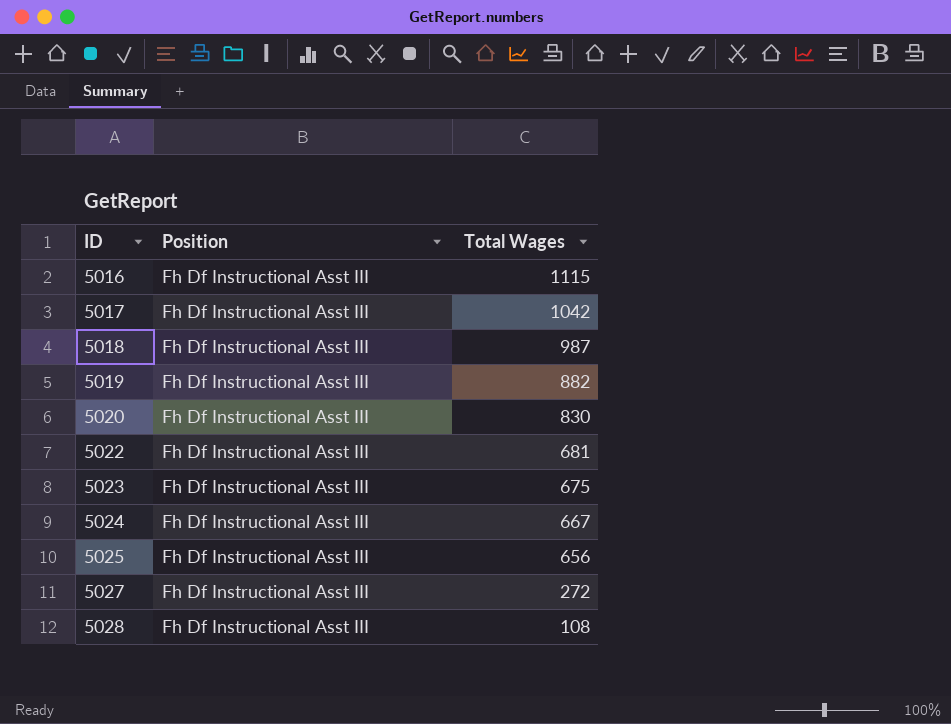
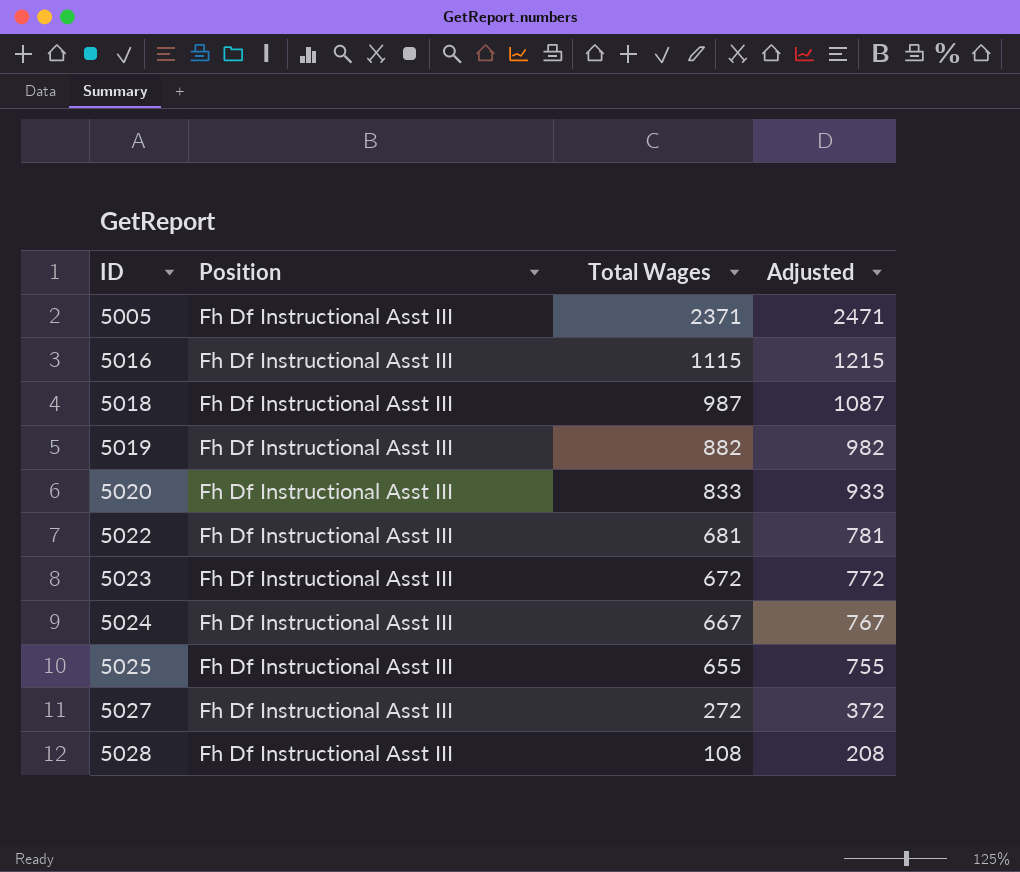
column Adjusted | formula: none -> [Total Wages] + 100
row 5017: Fh Df Instructional Asst III | 1042 -> none
row 5005: none -> Fh Df Instructional Asst III | 2371 | 2471
5020 | Total Wages: 830 -> 833
5023 | Total Wages: 675 -> 672
5025 | Total Wages: 656 -> 655

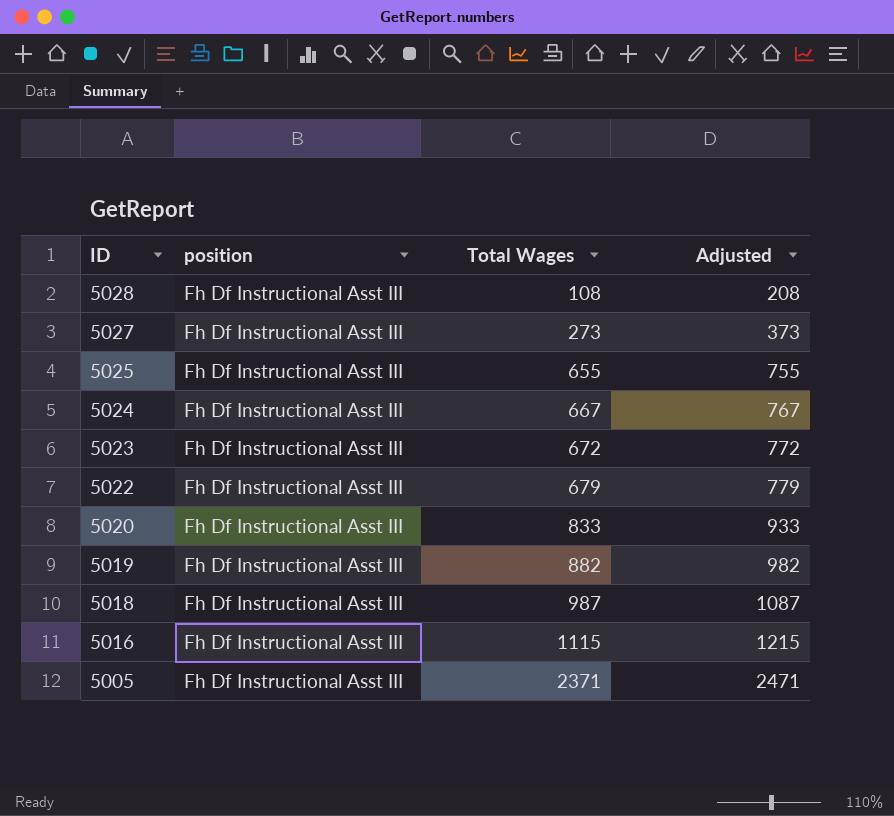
row order: ID ascending -> ID descending
column name: Position -> position
5027 | Total Wages: 272 -> 273
5027 | Adjusted: 372 -> 373
5022 | Total Wages: 681 -> 679
5022 | Adjusted: 781 -> 779

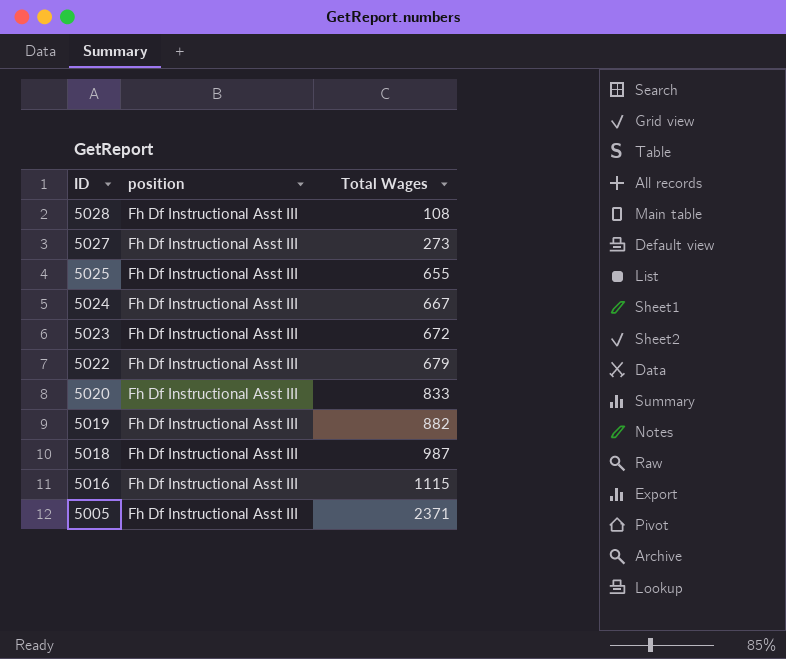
column Adjusted | formula: [Total Wages] + 100 -> none

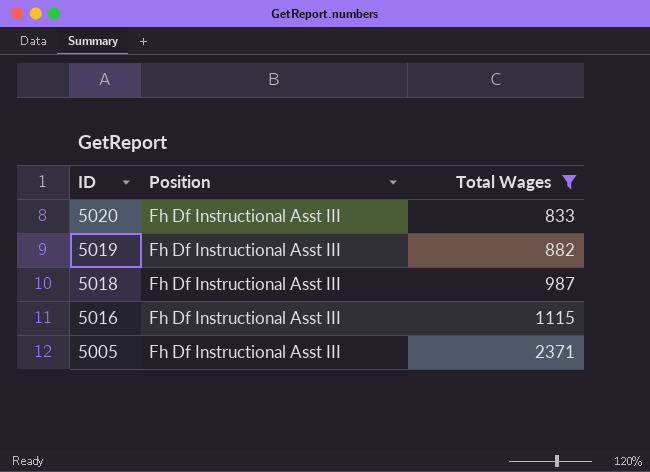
filter: none -> Total Wages >= 833
column name: position -> Position

